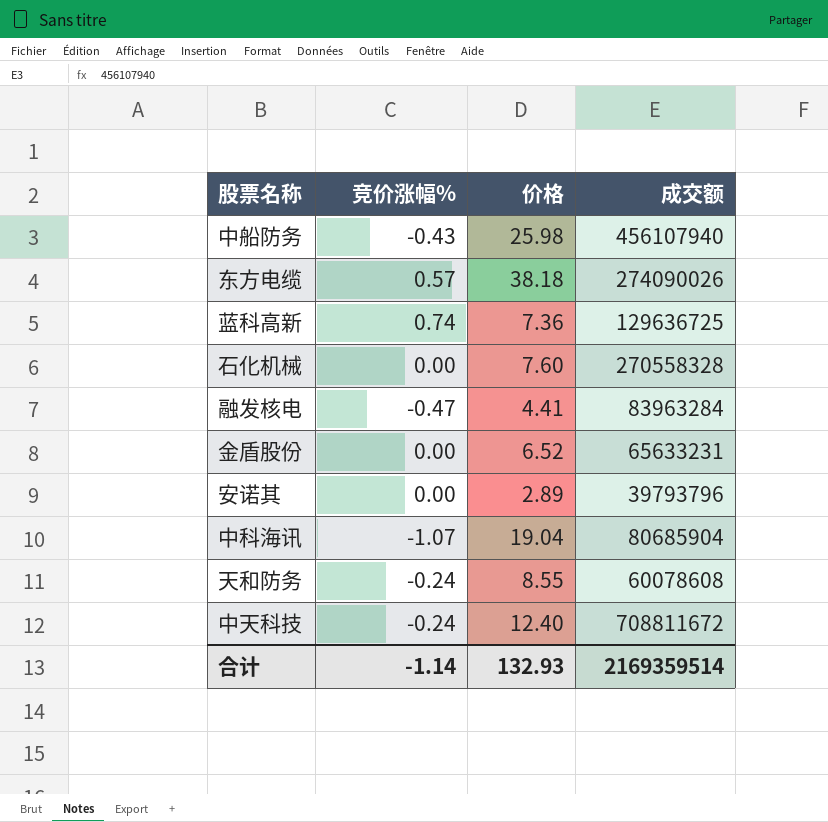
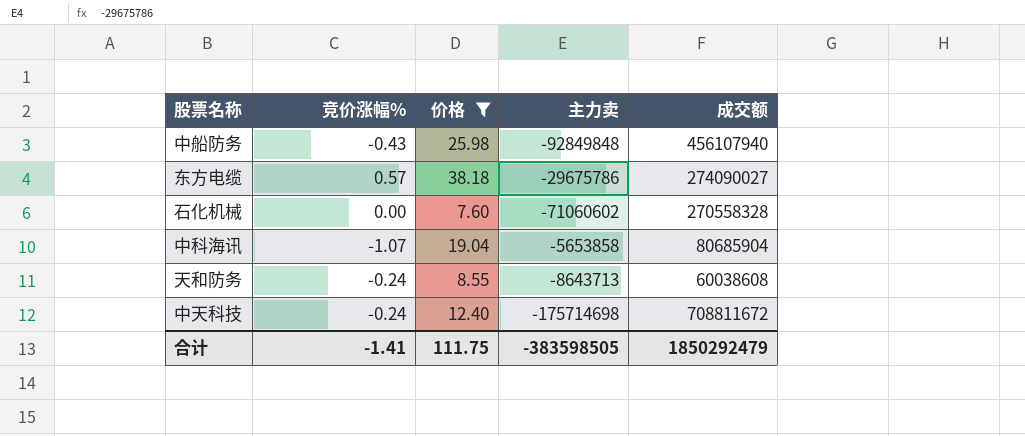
filter: none -> 价格 >= 7.60
column 主力卖 | position: none -> 4
东方电缆 | 成交额: 274090026 -> 274090027
天和防务 | 成交额: 60078608 -> 60038608
合计 | 竞价涨幅%: -1.14 -> -1.41
合计 | 价格: 132.93 -> 111.75
合计 | 成交额: 2169359514 -> 1850292479

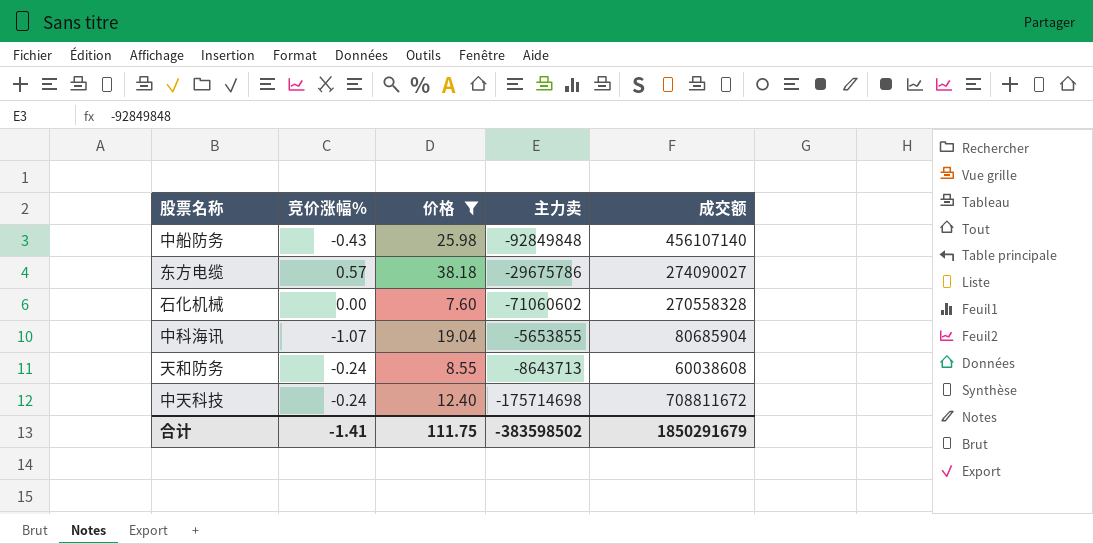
中船防务 | 成交额: 456107940 -> 456107140
中科海讯 | 主力卖: -5653858 -> -5653855
合计 | 主力卖: -383598505 -> -383598502
合计 | 成交额: 1850292479 -> 1850291679

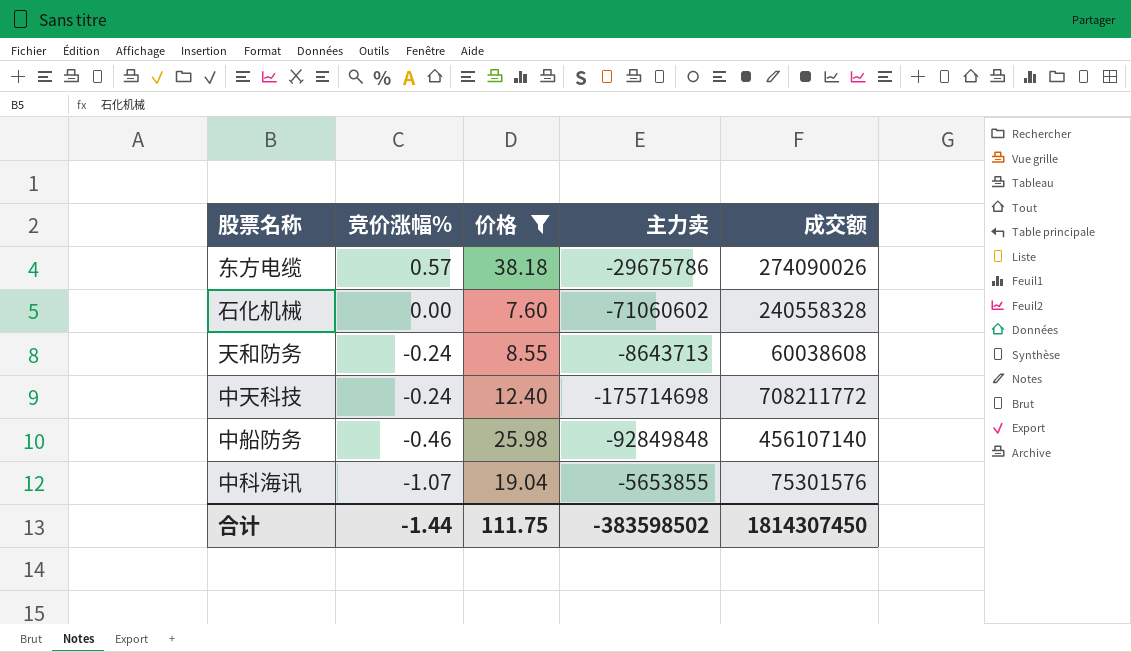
row order: none -> 竞价涨幅% descending
东方电缆 | 成交额: 274090027 -> 274090026
石化机械 | 成交额: 270558328 -> 240558328
中天科技 | 成交额: 708811672 -> 708211772
中船防务 | 竞价涨幅%: -0.43 -> -0.46
中科海讯 | 成交额: 80685904 -> 75301576
合计 | 竞价涨幅%: -1.41 -> -1.44
合计 | 成交额: 1850291679 -> 1814307450

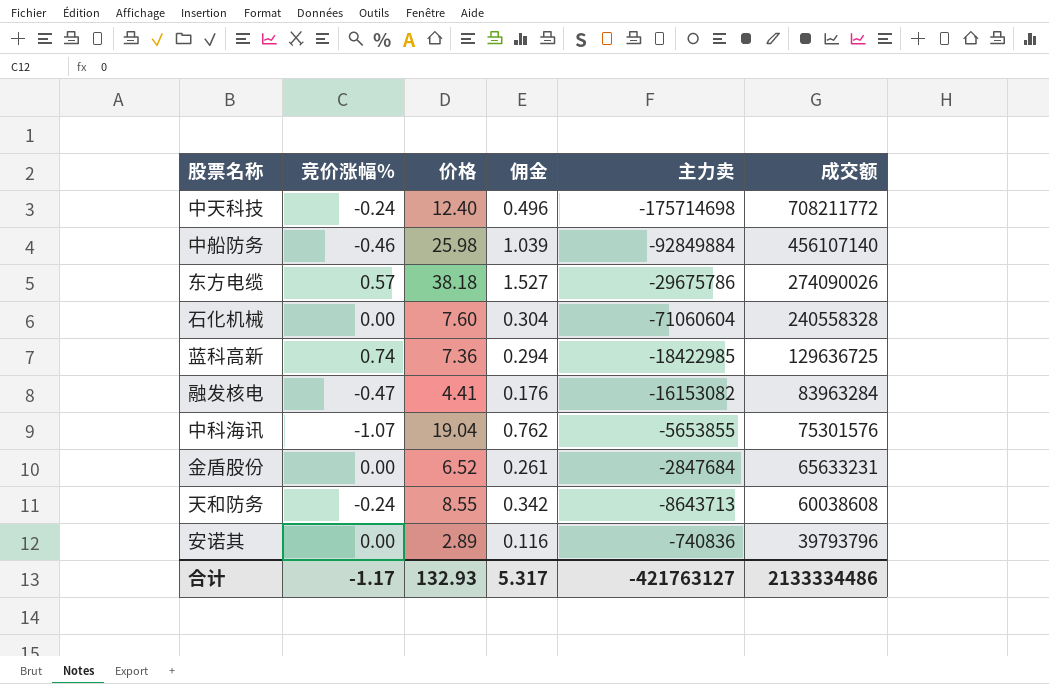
filter: 价格 >= 7.60 -> none
row order: 竞价涨幅% descending -> 成交额 descending
column 佣金 | formula: none -> [价格] * 0.04
中船防务 | 主力卖: -92849848 -> -92849884
石化机械 | 主力卖: -71060602 -> -71060604
合计 | 竞价涨幅%: -1.44 -> -1.17
合计 | 价格: 111.75 -> 132.93
合计 | 主力卖: -383598502 -> -421763127
合计 | 成交额: 1814307450 -> 2133334486

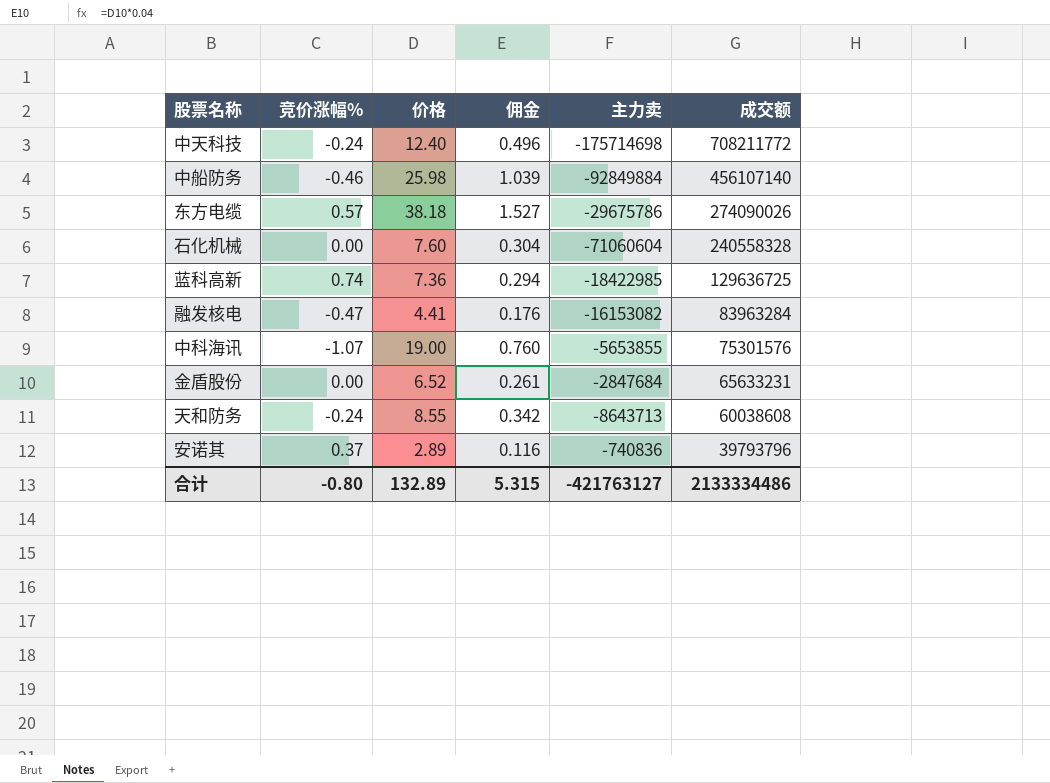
中科海讯 | 价格: 19.04 -> 19.00
中科海讯 | 佣金: 0.762 -> 0.760
安诺其 | 竞价涨幅%: 0.00 -> 0.37
合计 | 竞价涨幅%: -1.17 -> -0.80
合计 | 价格: 132.93 -> 132.89
合计 | 佣金: 5.317 -> 5.315

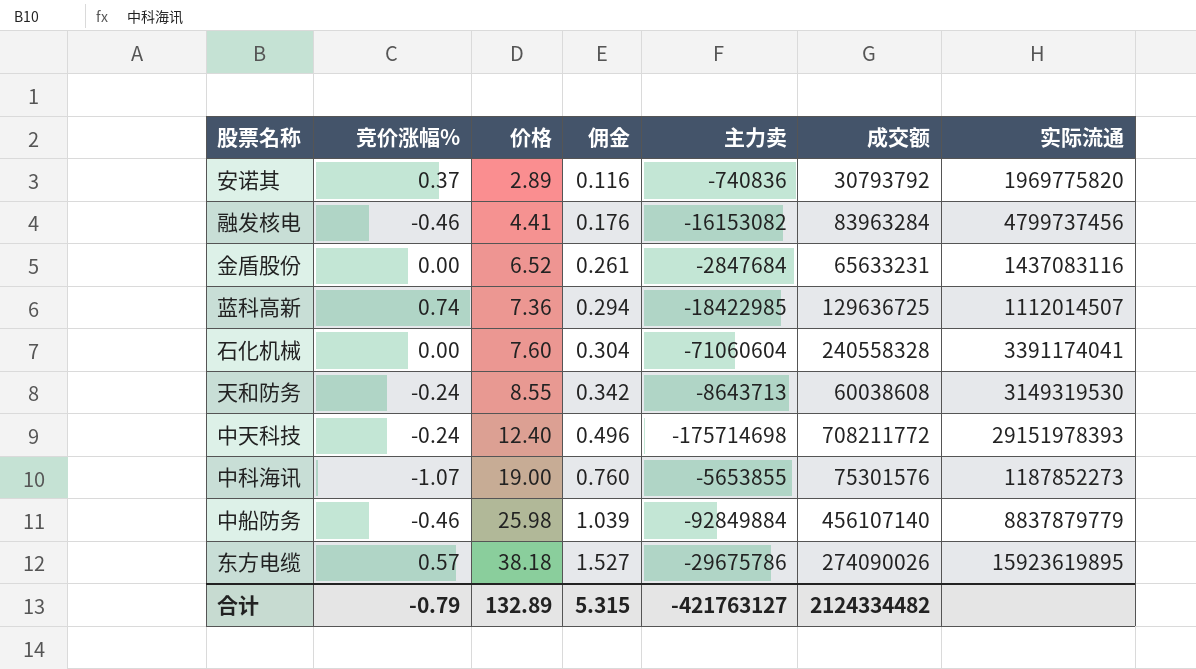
row order: 成交额 descending -> 价格 ascending
column 实际流通 | position: none -> 7
安诺其 | 成交额: 39793796 -> 30793792
融发核电 | 竞价涨幅%: -0.47 -> -0.46
合计 | 竞价涨幅%: -0.80 -> -0.79
合计 | 成交额: 2133334486 -> 2124334482

